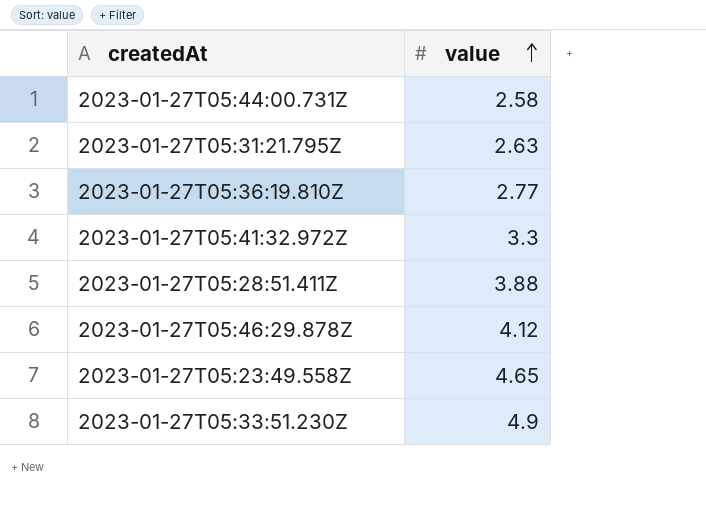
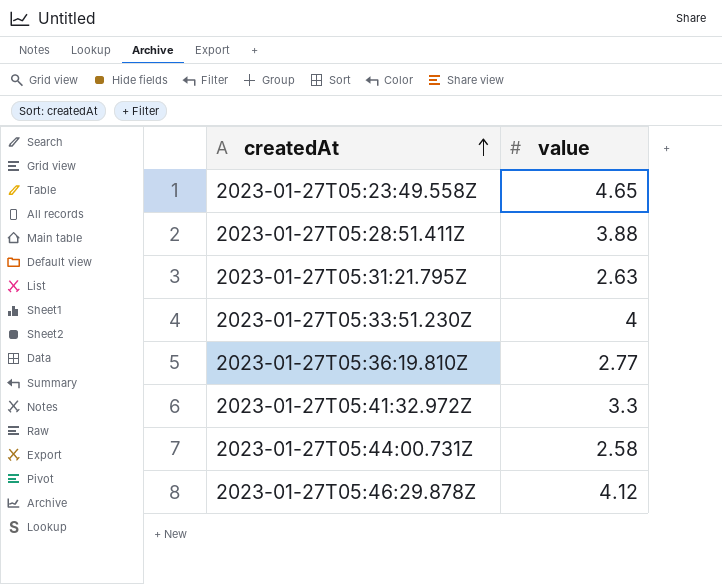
row order: value ascending -> createdAt ascending
2023-01-27T05:33:51.230Z | value: 4.9 -> 4

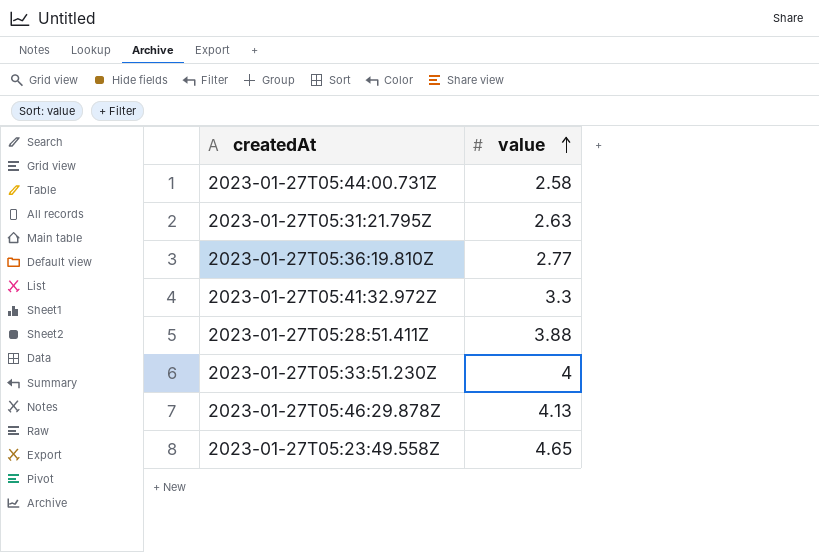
row order: createdAt ascending -> value ascending
2023-01-27T05:46:29.878Z | value: 4.12 -> 4.13

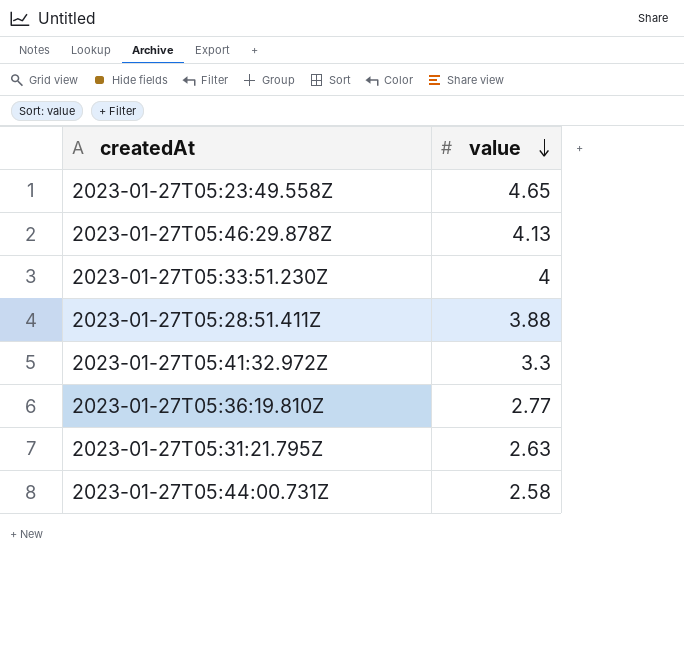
row order: value ascending -> value descending

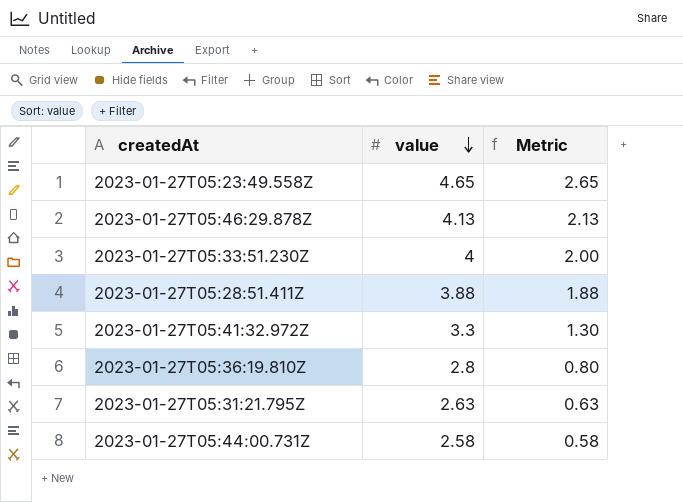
column Metric | formula: none -> [value] - 2
2023-01-27T05:36:19.810Z | value: 2.77 -> 2.8

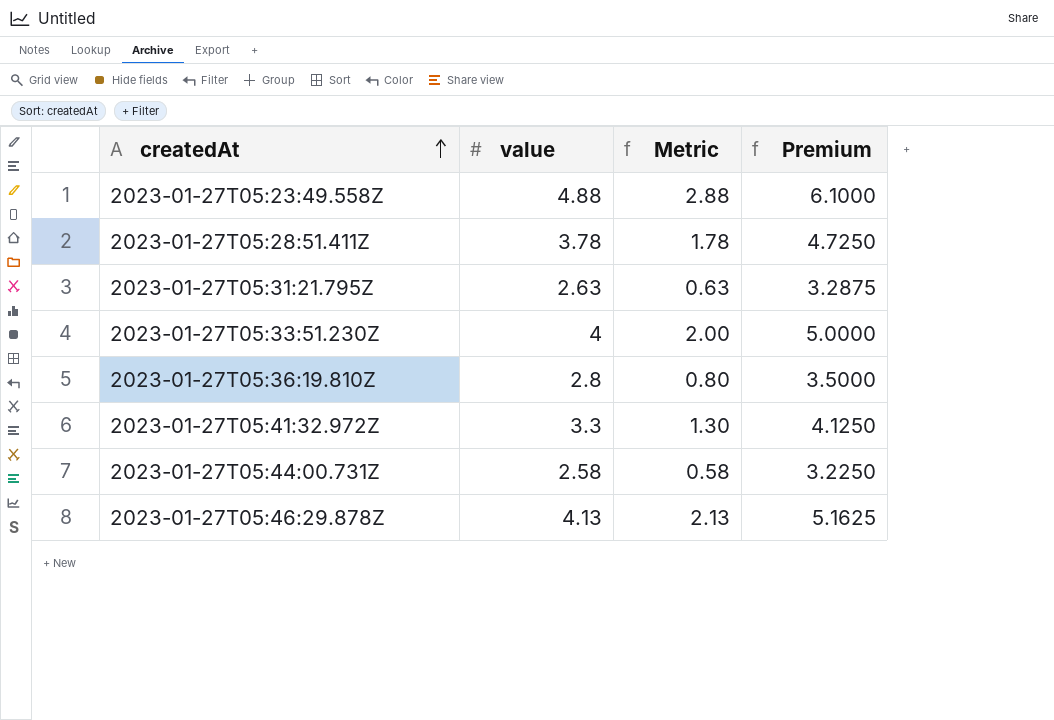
row order: value descending -> createdAt ascending
column Premium | formula: none -> [value] * 1.25
2023-01-27T05:23:49.558Z | value: 4.65 -> 4.88
2023-01-27T05:23:49.558Z | Metric: 2.65 -> 2.88
2023-01-27T05:28:51.411Z | value: 3.88 -> 3.78
2023-01-27T05:28:51.411Z | Metric: 1.88 -> 1.78

